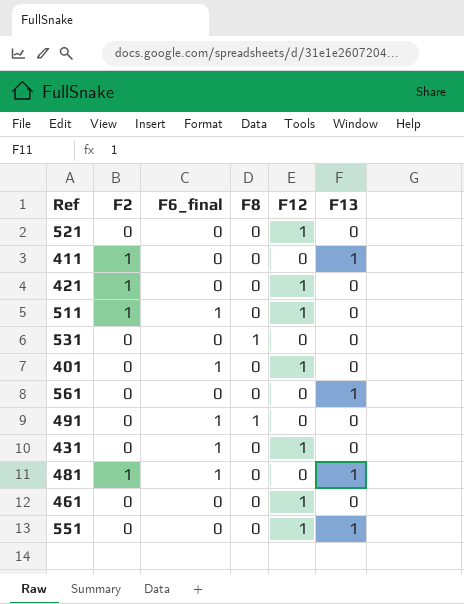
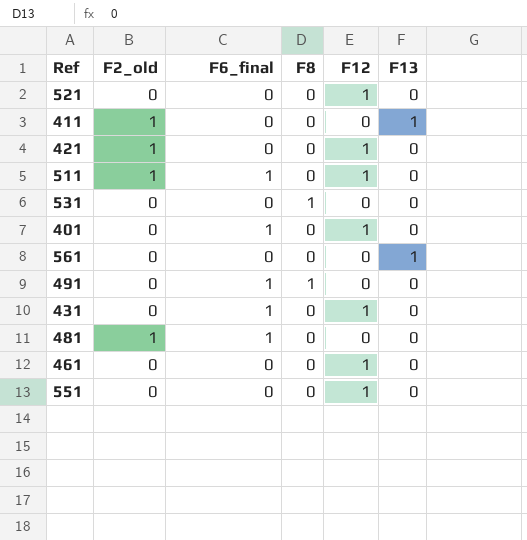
column name: F2 -> F2_old
481 | F13: 1 -> 0
551 | F13: 1 -> 0

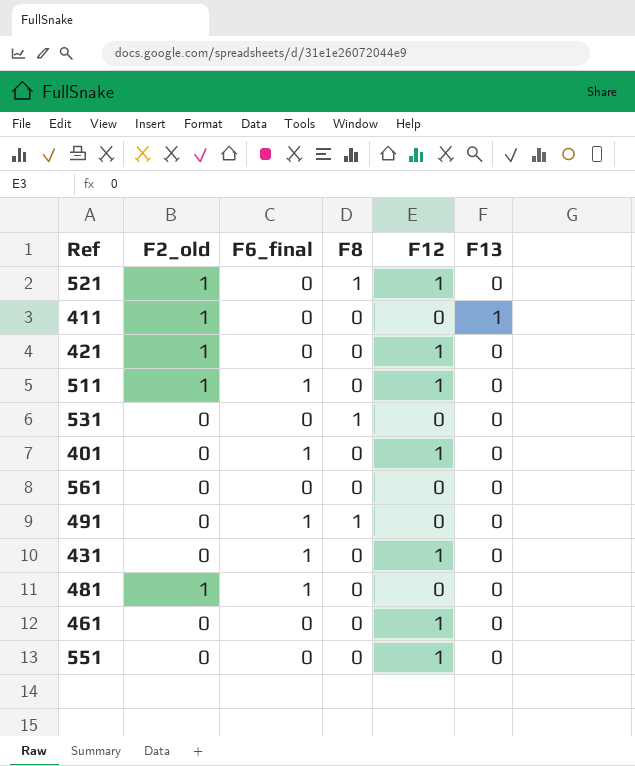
521 | F2_old: 0 -> 1
521 | F8: 0 -> 1
561 | F13: 1 -> 0

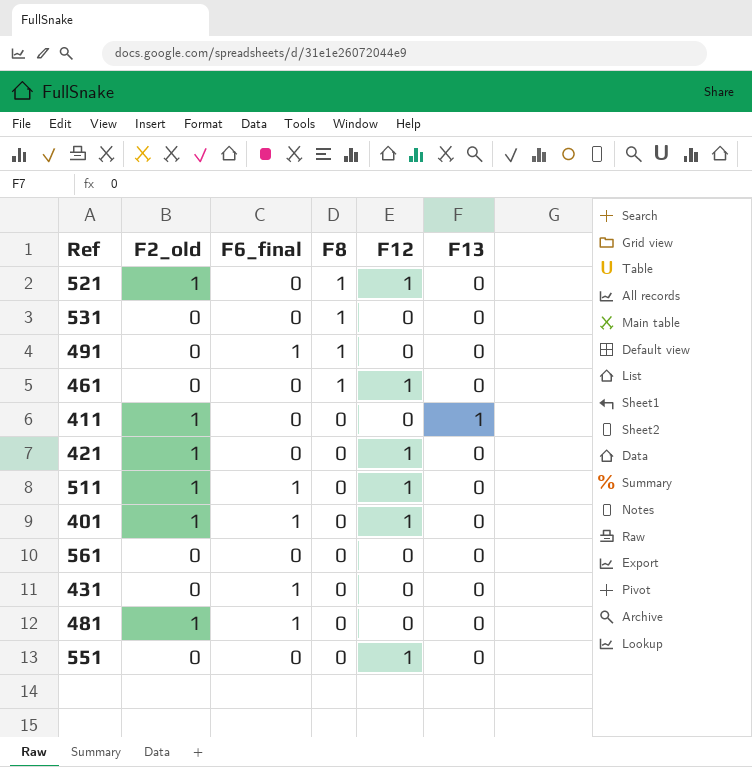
row order: none -> F8 descending
461 | F8: 0 -> 1
401 | F2_old: 0 -> 1
431 | F12: 1 -> 0

